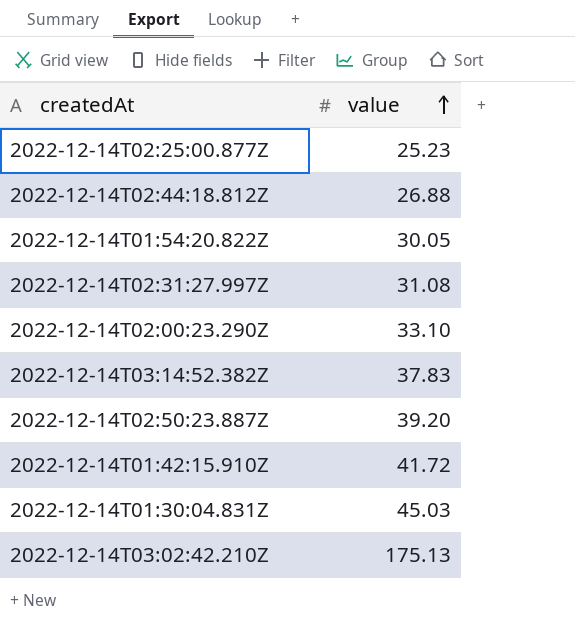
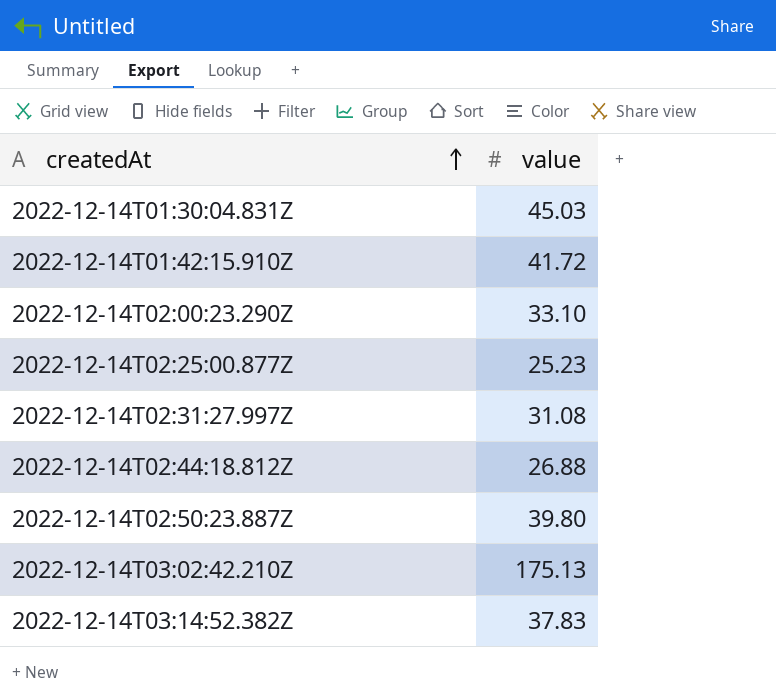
row order: value ascending -> createdAt ascending
row 2022-12-14T01:54:20.822Z: 30.05 -> none
2022-12-14T02:50:23.887Z | value: 39.20 -> 39.80

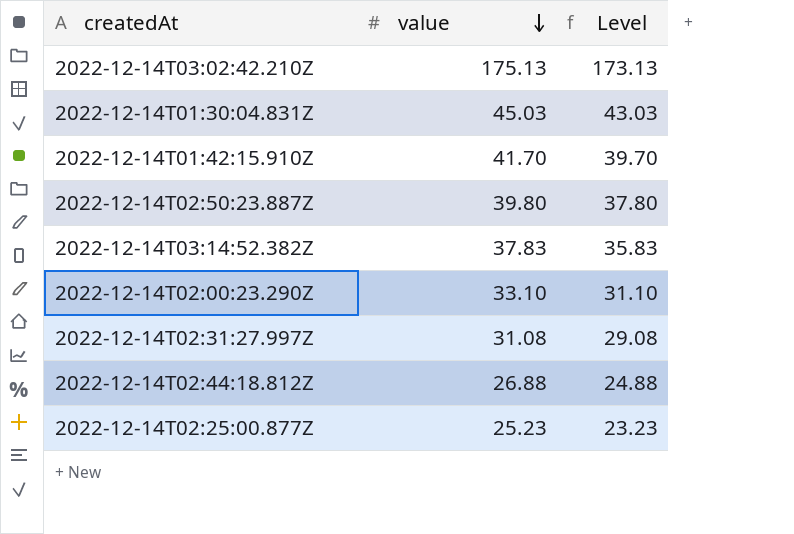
row order: createdAt ascending -> value descending
column Level | formula: none -> [value] - 2
2022-12-14T01:42:15.910Z | value: 41.72 -> 41.70

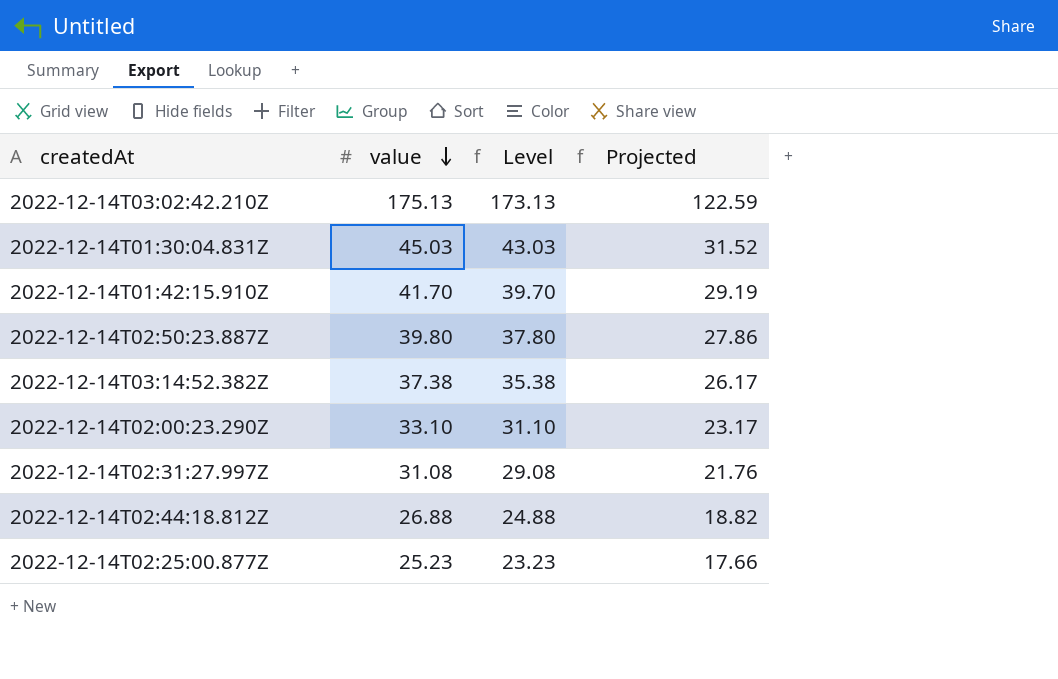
column Projected | formula: none -> [value] * 0.7
2022-12-14T03:14:52.382Z | value: 37.83 -> 37.38
2022-12-14T03:14:52.382Z | Level: 35.83 -> 35.38

